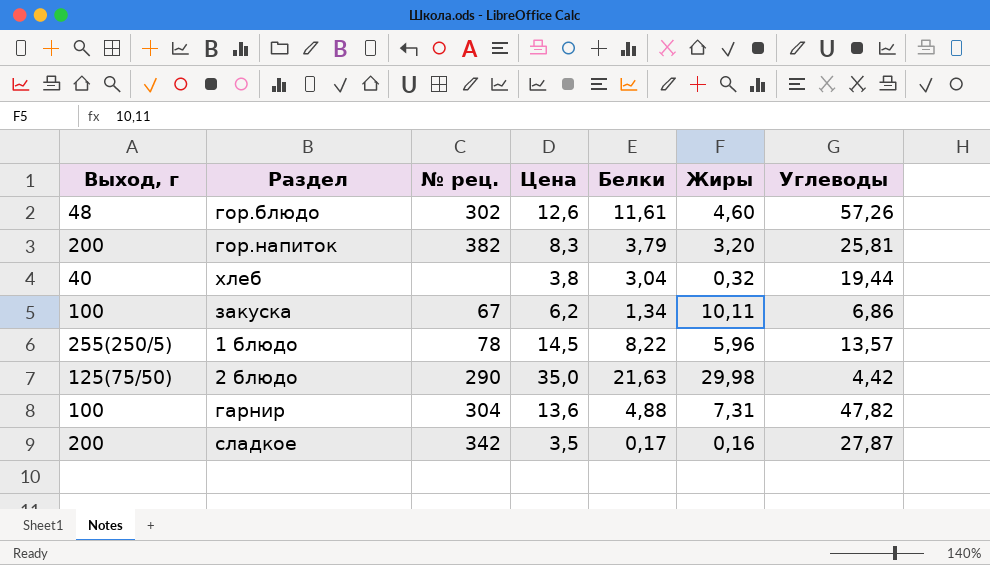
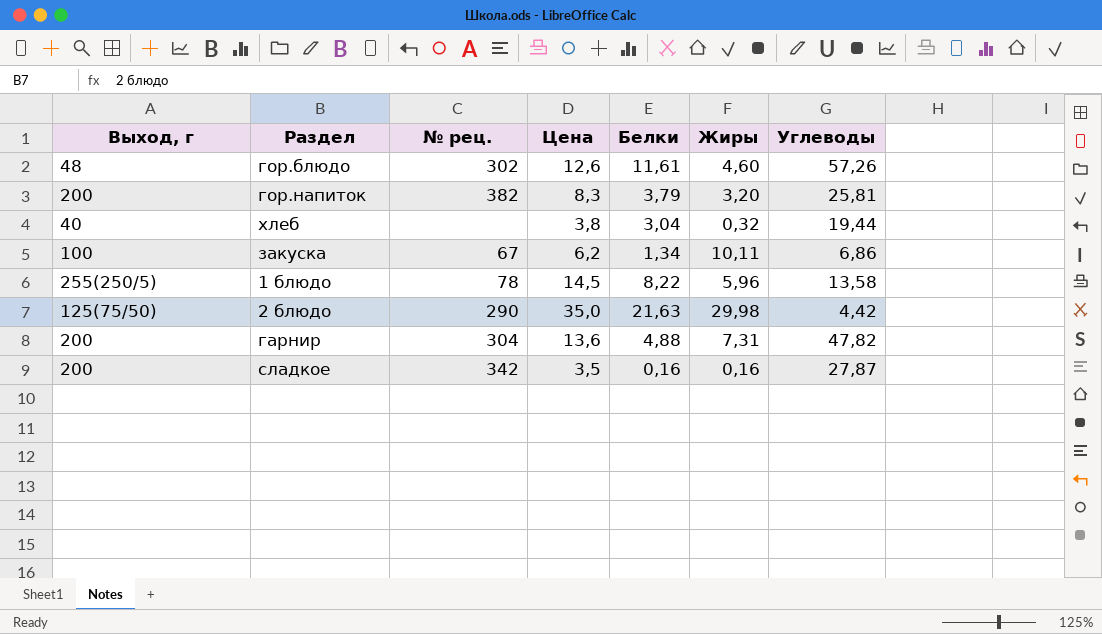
1 блюдо | Углеводы: 13,57 -> 13,58
гарнир | Выход, г: 100 -> 200
сладкое | Белки: 0,17 -> 0,16

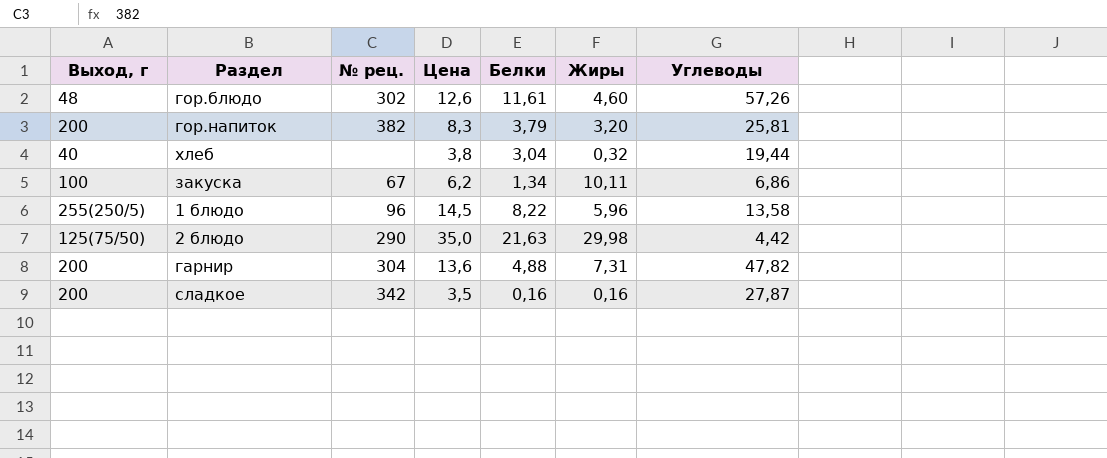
1 блюдо | № рец.: 78 -> 96

